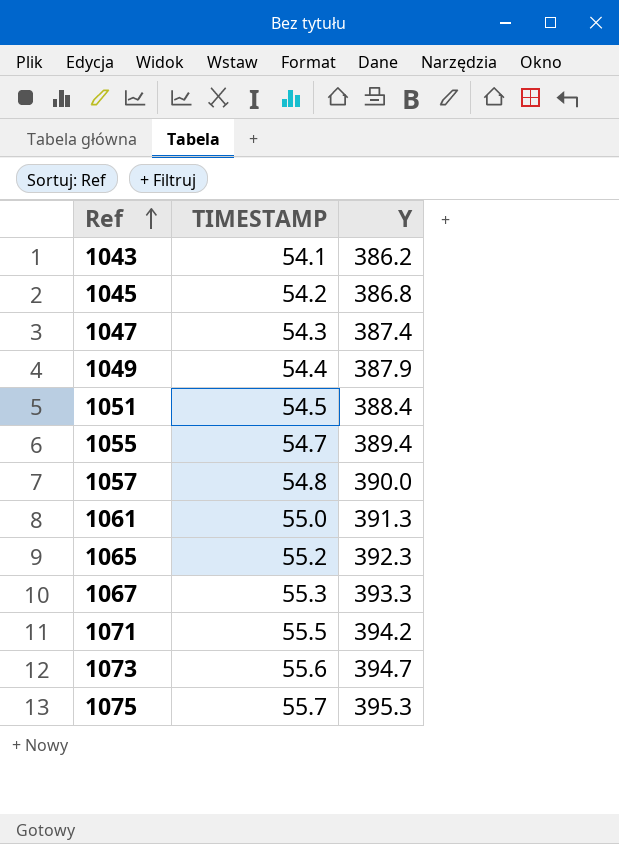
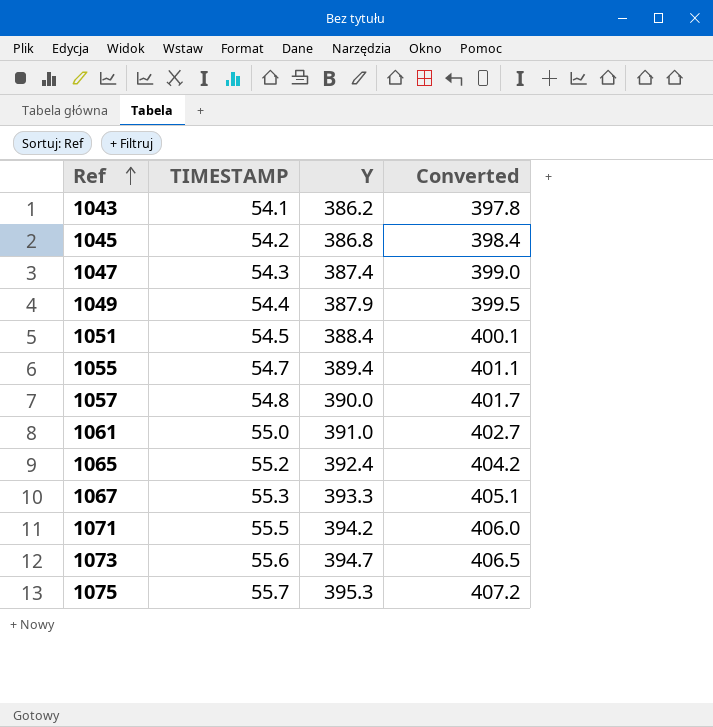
column Converted | formula: none -> [Y] * 1.03
1061 | Y: 391.3 -> 391.0
1065 | Y: 392.3 -> 392.4

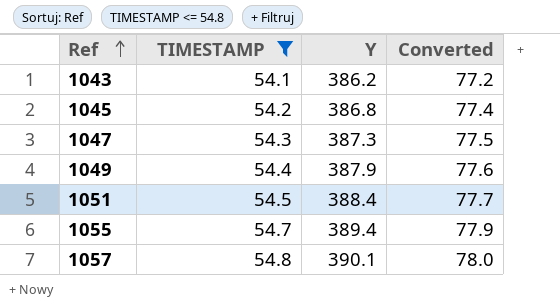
filter: none -> TIMESTAMP <= 54.8
column Converted | formula: [Y] * 1.03 -> [Y] * 0.2
1047 | Y: 387.4 -> 387.3
1057 | Y: 390.0 -> 390.1

